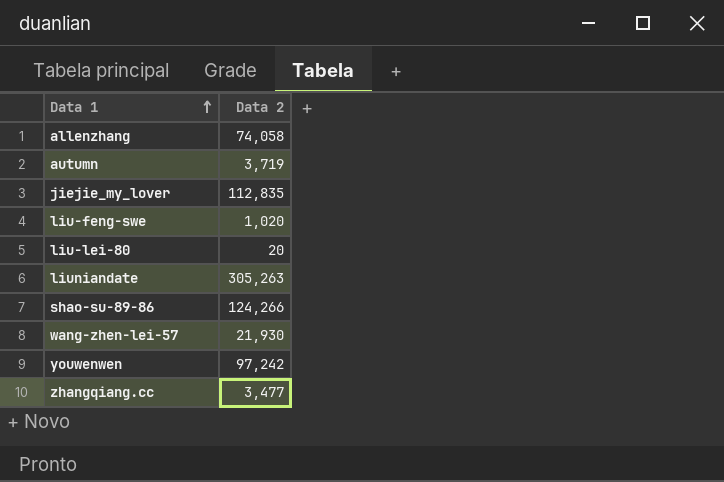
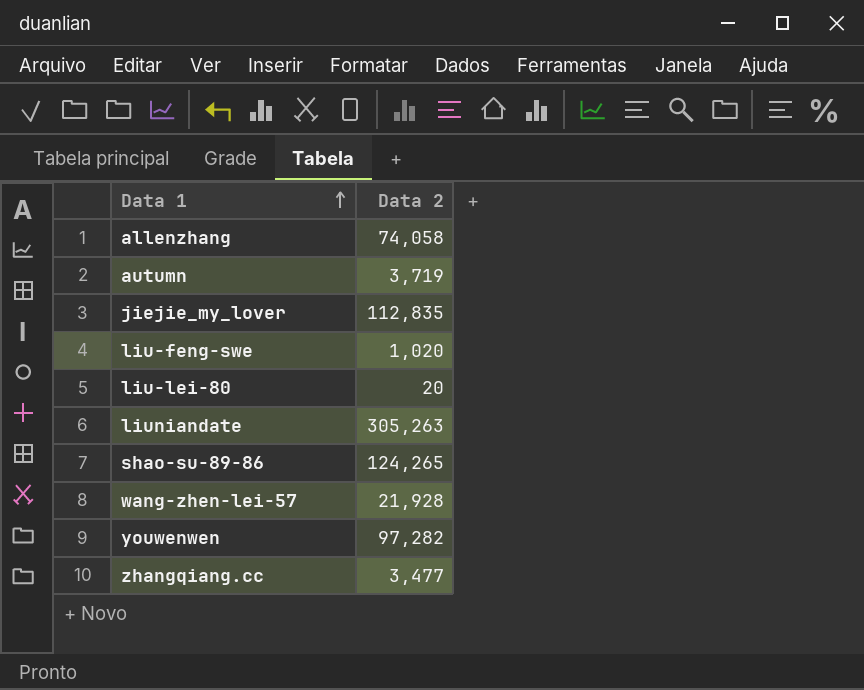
shao-su-89-86 | Data 2: 124,266 -> 124,265
wang-zhen-lei-57 | Data 2: 21,930 -> 21,928
youwenwen | Data 2: 97,242 -> 97,282

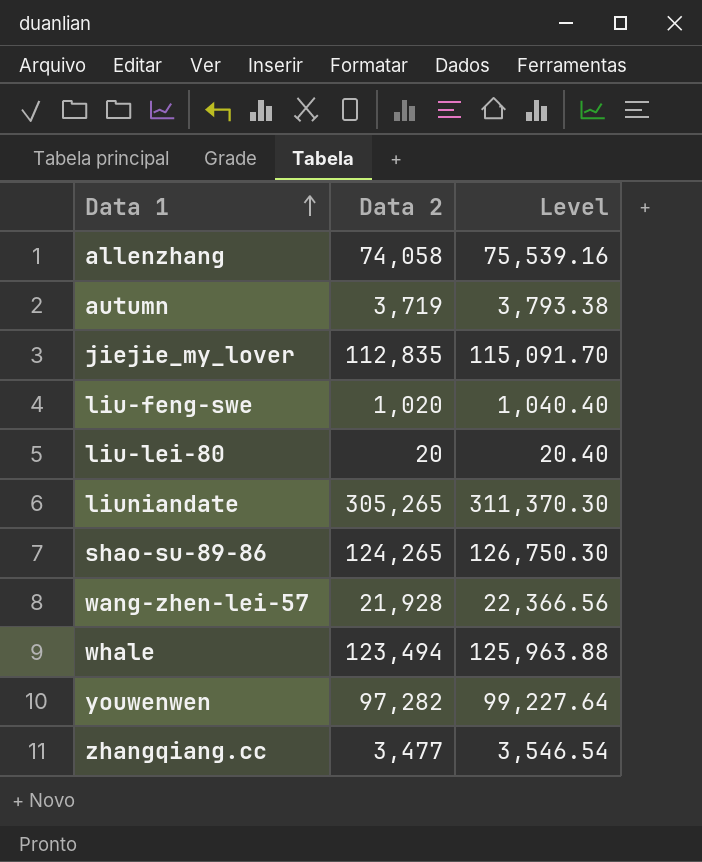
column Level | formula: none -> [Data 2] * 1.02
liuniandate | Data 2: 305,263 -> 305,265
row whale: none -> 123,494 | 125,963.88

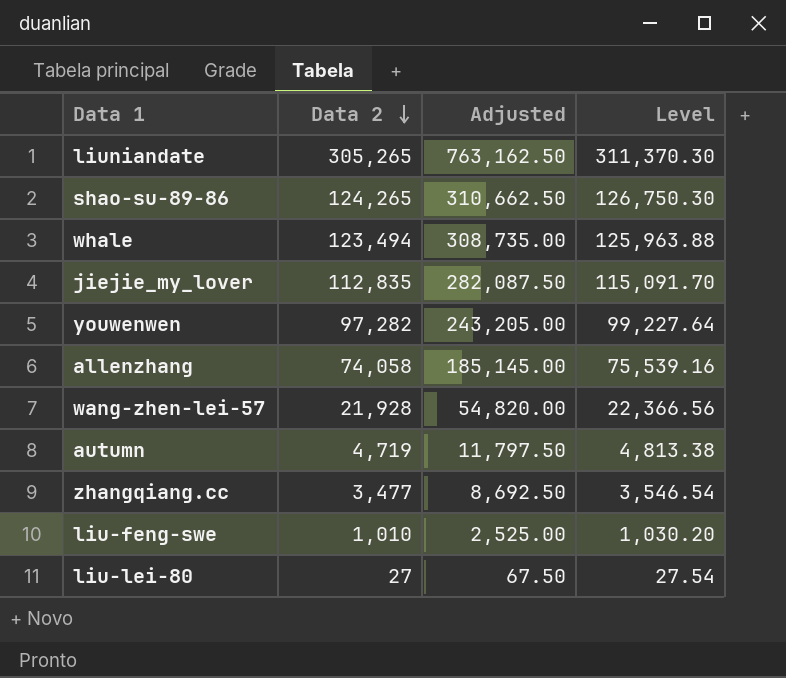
row order: Data 1 ascending -> Data 2 descending
column Adjusted | formula: none -> [Data 2] * 2.5
autumn | Data 2: 3,719 -> 4,719
autumn | Level: 3,793.38 -> 4,813.38
liu-feng-swe | Data 2: 1,020 -> 1,010
liu-feng-swe | Level: 1,040.40 -> 1,030.20
liu-lei-80 | Data 2: 20 -> 27
liu-lei-80 | Level: 20.40 -> 27.54

